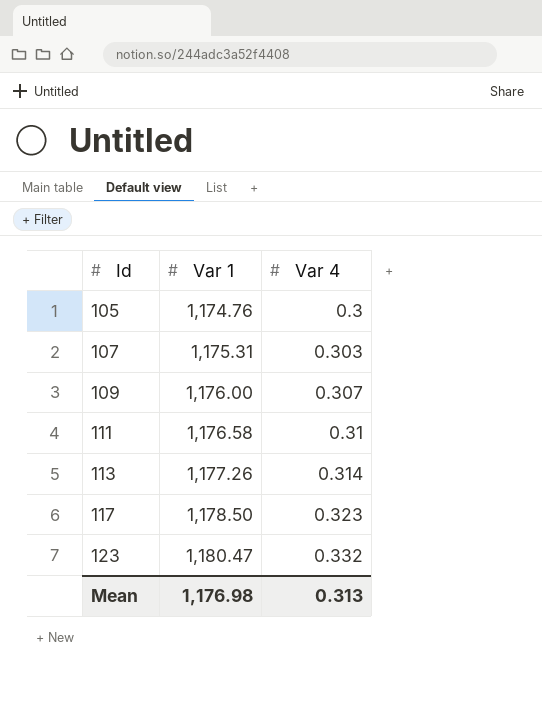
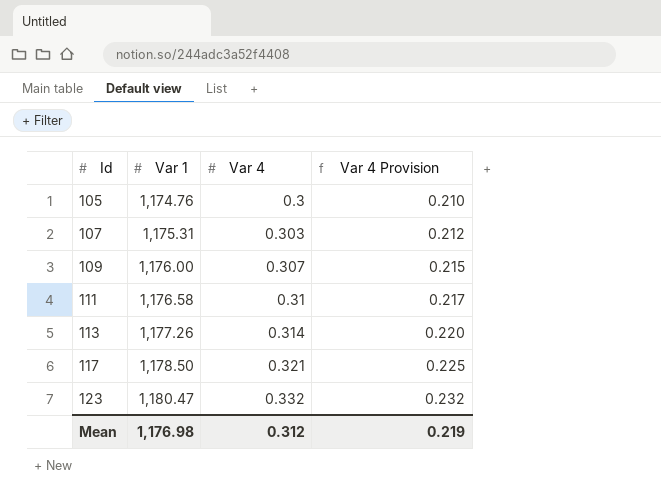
column Var 4 Provision | formula: none -> [Var 4] * 0.7
117 | Var 4: 0.323 -> 0.321
Mean | Var 4: 0.313 -> 0.312

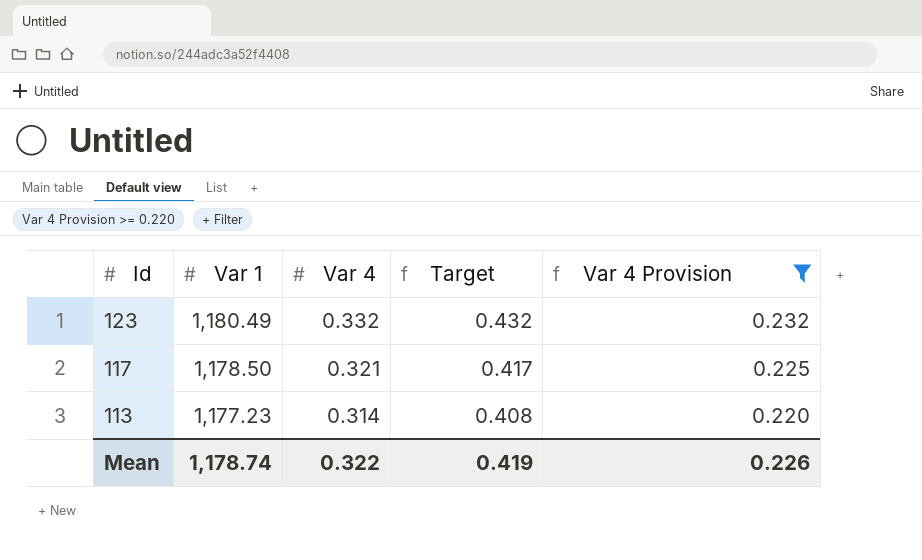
filter: none -> Var 4 Provision >= 0.220
row order: Id ascending -> Id descending
column Target | formula: none -> [Var 4] * 1.3
123 | Var 1: 1,180.47 -> 1,180.49
113 | Var 1: 1,177.26 -> 1,177.23
Mean | Var 1: 1,176.98 -> 1,178.74
Mean | Var 4: 0.312 -> 0.322
Mean | Var 4 Provision: 0.219 -> 0.226

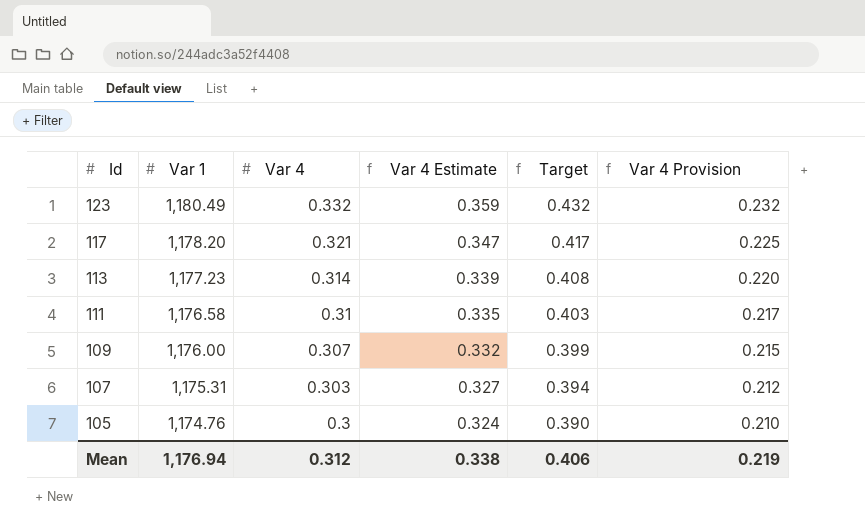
filter: Var 4 Provision >= 0.220 -> none
column Var 4 Estimate | formula: none -> [Var 4] * 1.08
117 | Var 1: 1,178.50 -> 1,178.20
Mean | Var 1: 1,178.74 -> 1,176.94
Mean | Var 4: 0.322 -> 0.312
Mean | Target: 0.419 -> 0.406
Mean | Var 4 Provision: 0.226 -> 0.219

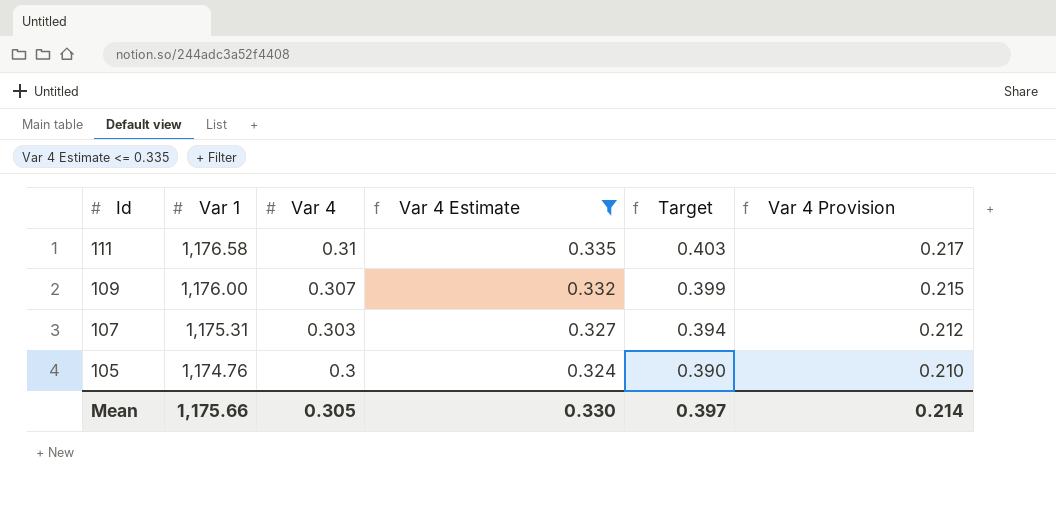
filter: none -> Var 4 Estimate <= 0.335
Mean | Var 1: 1,176.94 -> 1,175.66
Mean | Var 4: 0.312 -> 0.305
Mean | Var 4 Estimate: 0.338 -> 0.330
Mean | Target: 0.406 -> 0.397
Mean | Var 4 Provision: 0.219 -> 0.214

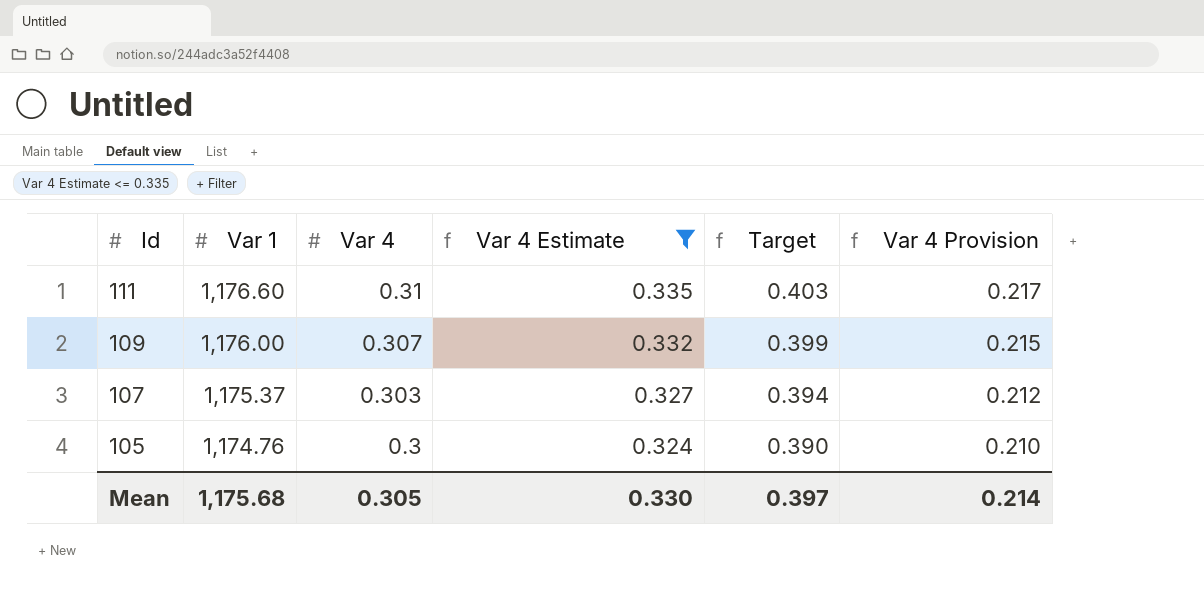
111 | Var 1: 1,176.58 -> 1,176.60
107 | Var 1: 1,175.31 -> 1,175.37
Mean | Var 1: 1,175.66 -> 1,175.68

